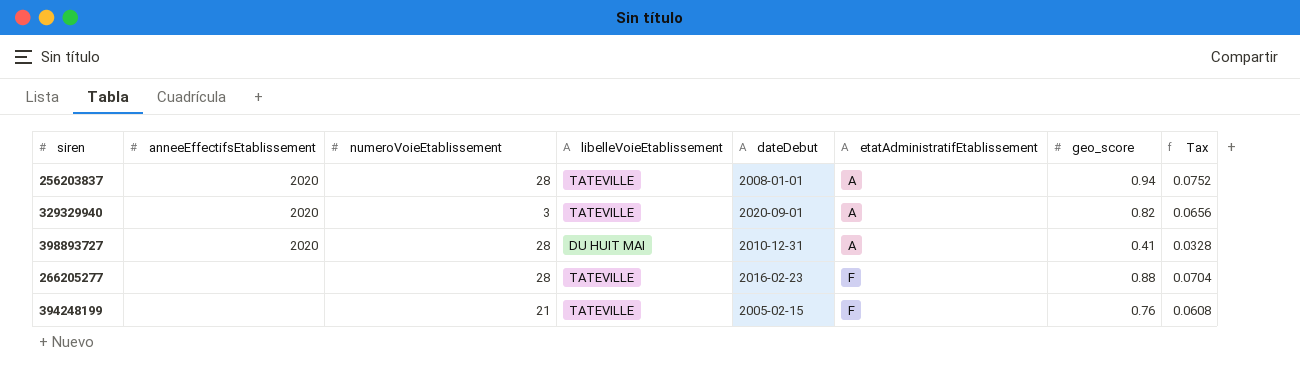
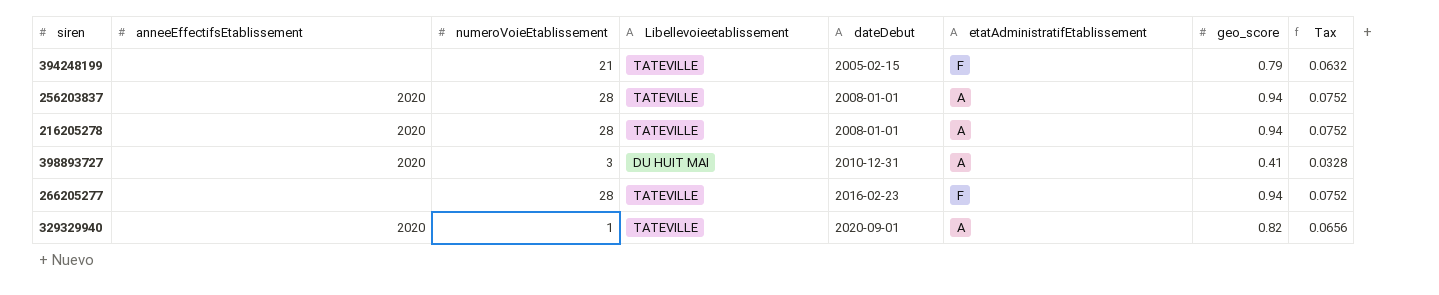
row order: etatAdministratifEtablissement ascending -> dateDebut ascending
column name: libelleVoieEtablissement -> Libellevoieetablissement
394248199 | geo_score: 0.76 -> 0.79
394248199 | Tax: 0.0608 -> 0.0632
row 216205278: none -> 2020 | 28 | TATEVILLE | 2008-01-01 | A | 0.94 | 0.0752
398893727 | numeroVoieEtablissement: 28 -> 3
266205277 | geo_score: 0.88 -> 0.94
266205277 | Tax: 0.0704 -> 0.0752
329329940 | numeroVoieEtablissement: 3 -> 1

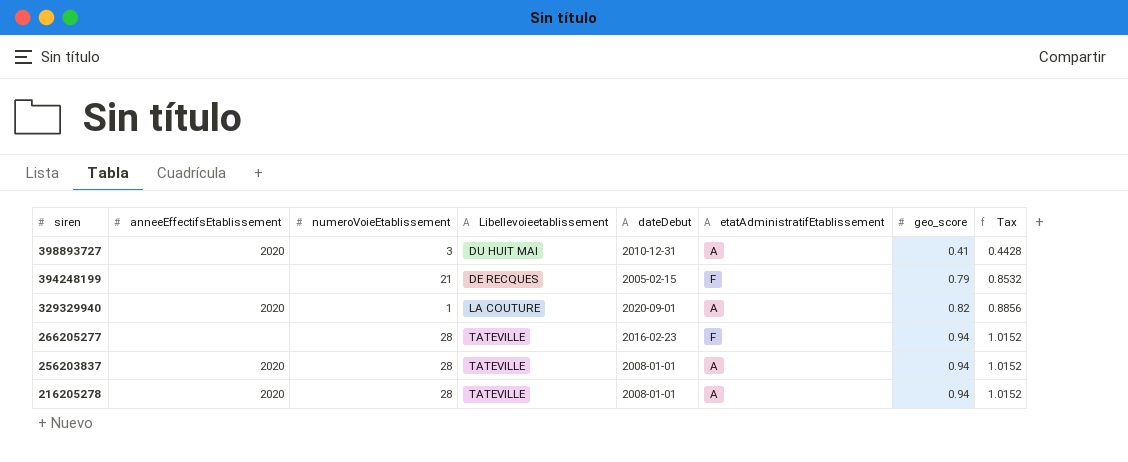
row order: dateDebut ascending -> siren descending
column Tax | formula: [geo_score] * 0.08 -> [geo_score] * 1.08
394248199 | Libellevoieetablissement: TATEVILLE -> DE RECQUES
329329940 | Libellevoieetablissement: TATEVILLE -> LA COUTURE

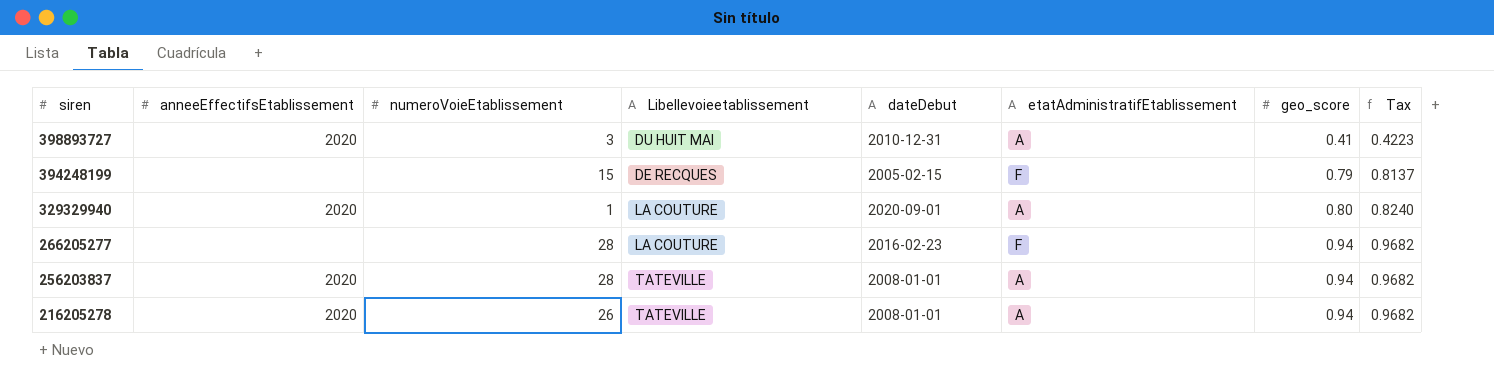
column Tax | formula: [geo_score] * 1.08 -> [geo_score] * 1.03
394248199 | numeroVoieEtablissement: 21 -> 15
329329940 | geo_score: 0.82 -> 0.80
266205277 | Libellevoieetablissement: TATEVILLE -> LA COUTURE
216205278 | numeroVoieEtablissement: 28 -> 26

